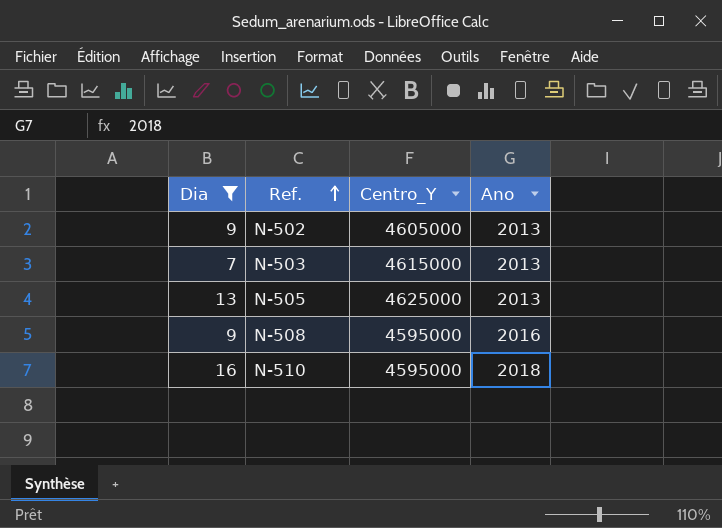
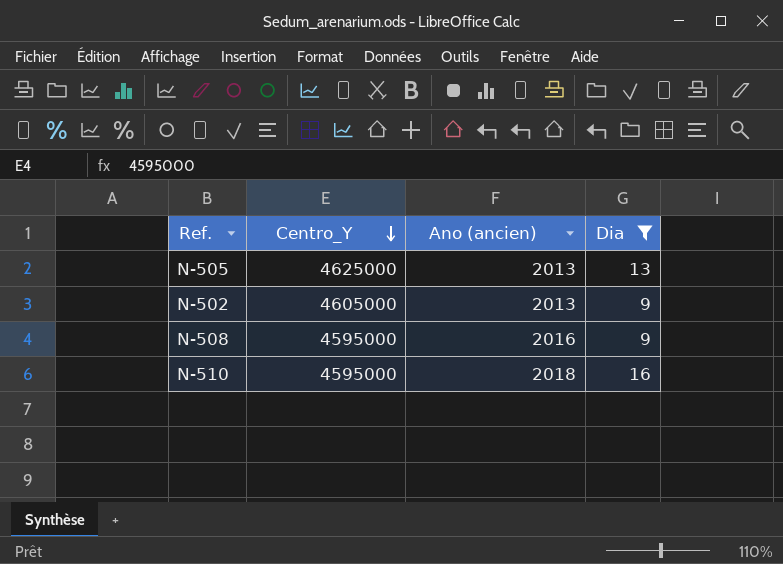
row order: Ref. ascending -> Centro_Y descending
column name: Ano -> Ano (ancien)
column Dia | position: 1 -> 4
row N-503: 7 | 4615000 | 2013 -> none

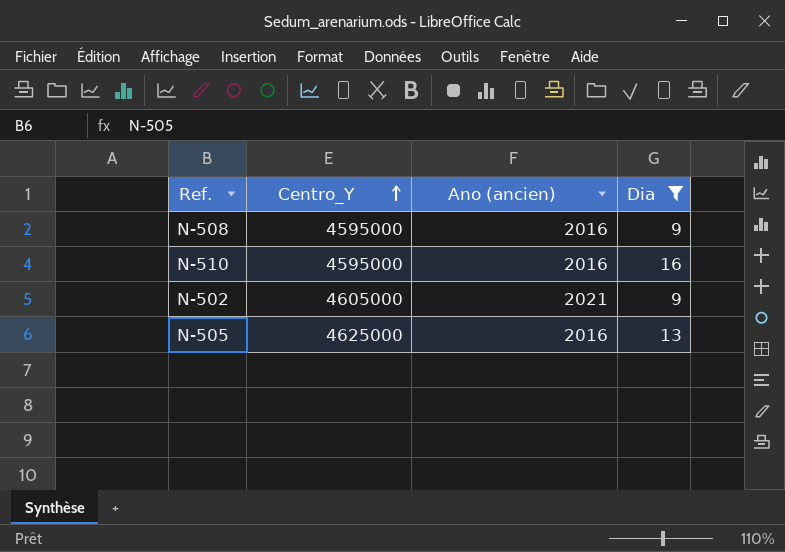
row order: Centro_Y descending -> Centro_Y ascending
N-510 | Ano (ancien): 2018 -> 2016
N-502 | Ano (ancien): 2013 -> 2021
N-505 | Ano (ancien): 2013 -> 2016

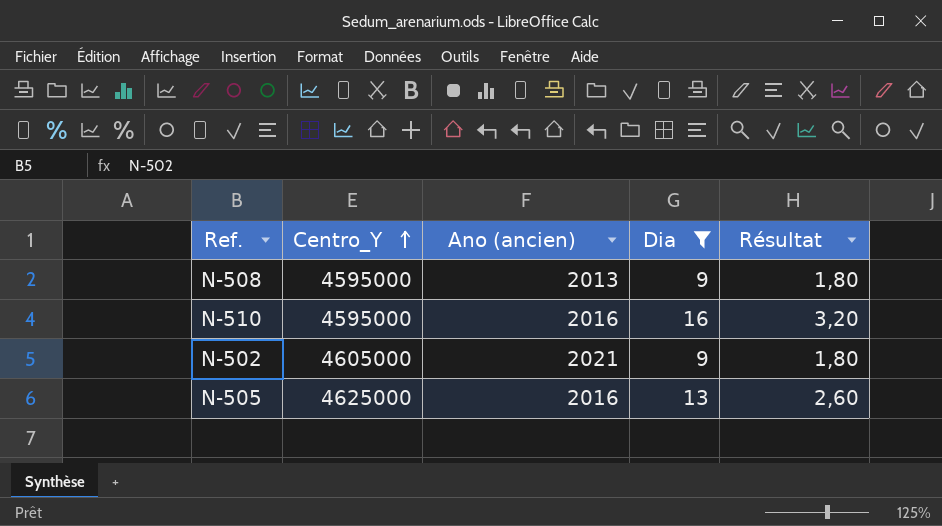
column Résultat | formula: none -> [Dia] * 0,2
N-508 | Ano (ancien): 2016 -> 2013

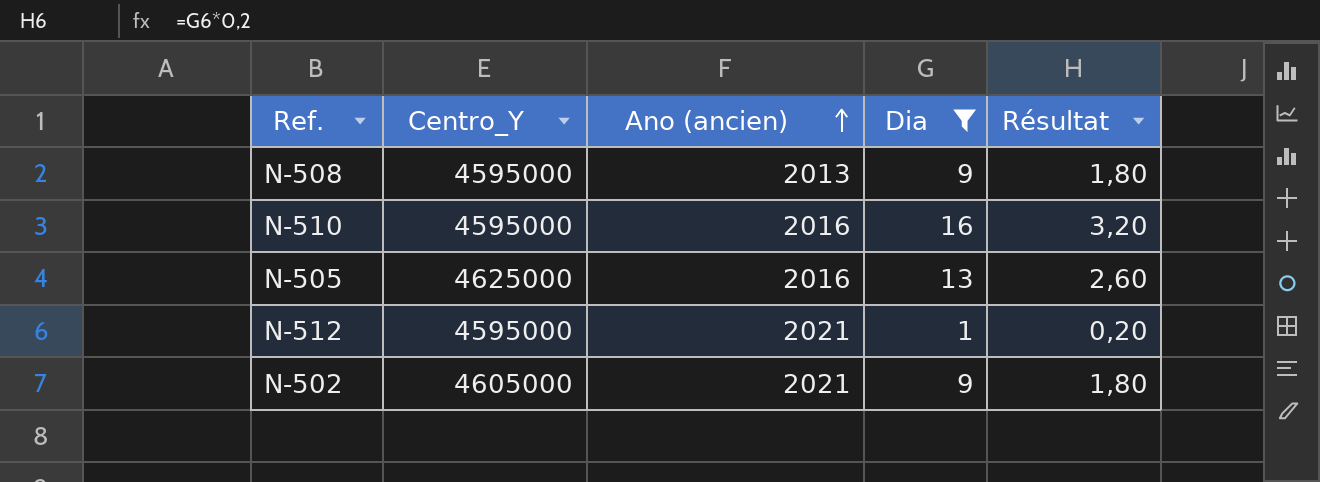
row order: Centro_Y ascending -> Ano (ancien) ascending
row N-512: none -> 4595000 | 2021 | 1 | 0,20

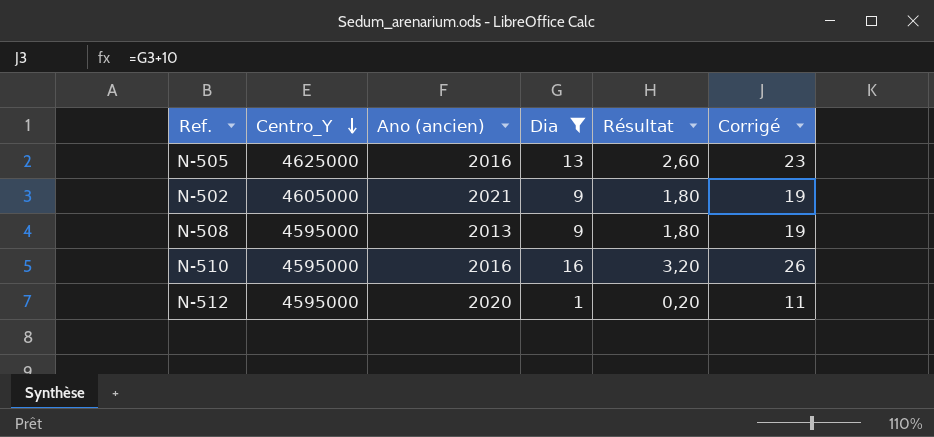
row order: Ano (ancien) ascending -> Centro_Y descending
column Corrigé | formula: none -> [Dia] + 10
N-512 | Ano (ancien): 2021 -> 2020

